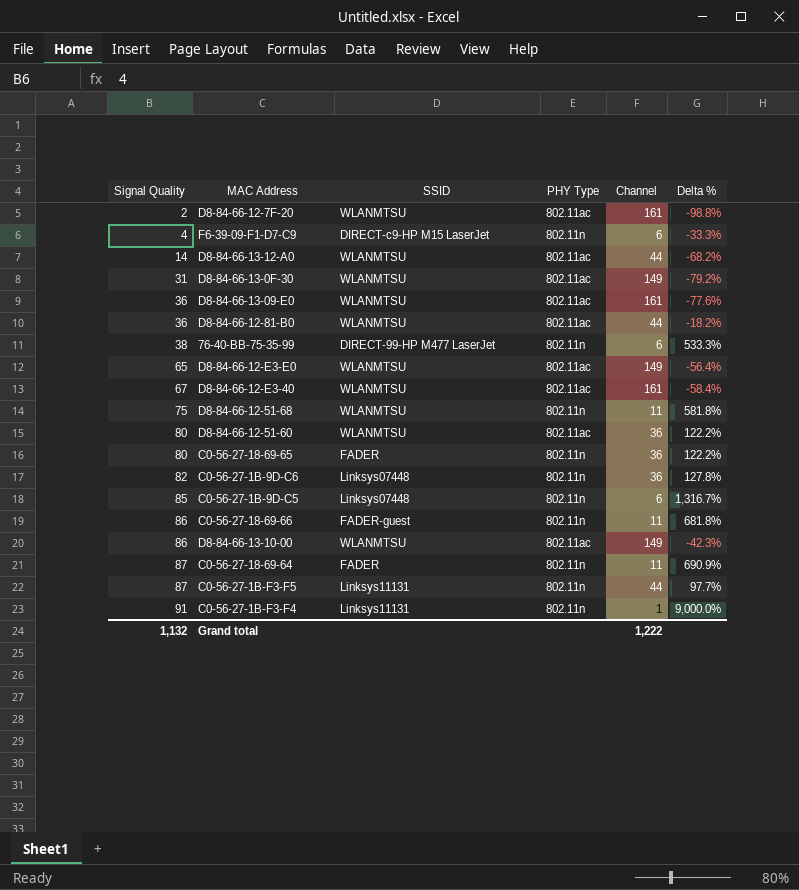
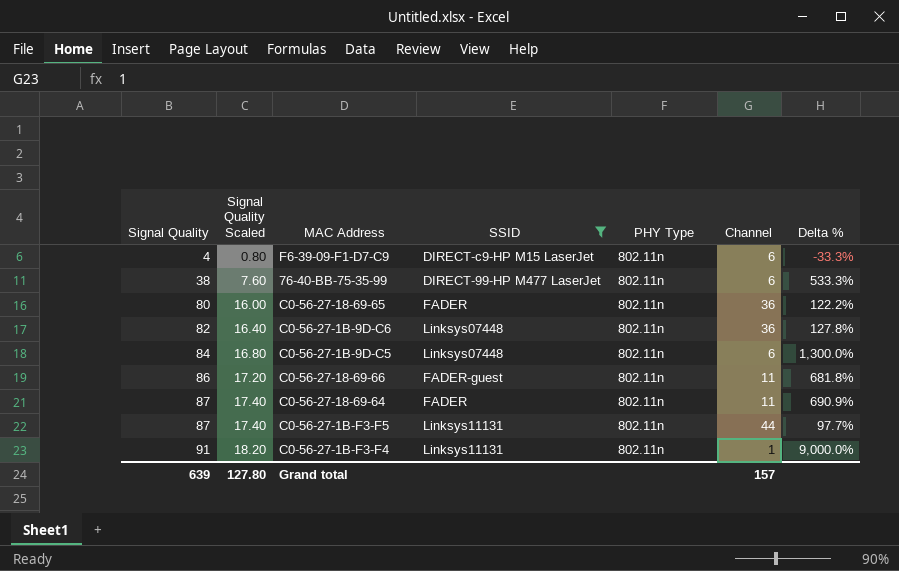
filter: none -> SSID != WLANMTSU
column Signal Quality Scaled | formula: none -> [Signal Quality] * 0.2
C0-56-27-1B-9D-C5 | Signal Quality: 85 -> 84
C0-56-27-1B-9D-C5 | Delta %: 1,316.7% -> 1,300.0%
Grand total | Signal Quality: 1,132 -> 639
Grand total | Channel: 1,222 -> 157

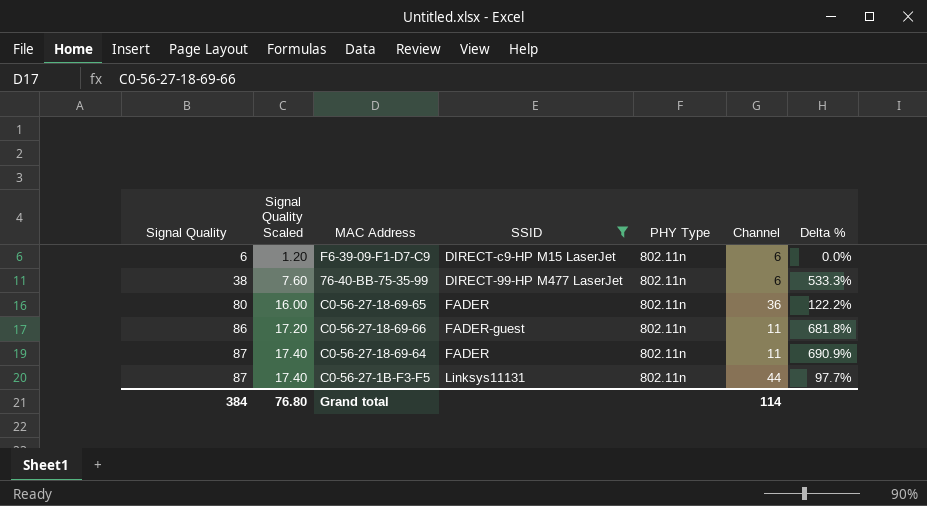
row C0-56-27-1B-9D-C6: 82 | 16.40 | Linksys07448 | 802.11n | 36 | 127.8% -> none
row C0-56-27-1B-9D-C5: 84 | 16.80 | Linksys07448 | 802.11n | 6 | 1,300.0% -> none
row C0-56-27-1B-F3-F4: 91 | 18.20 | Linksys11131 | 802.11n | 1 | 9,000.0% -> none
F6-39-09-F1-D7-C9 | Signal Quality: 4 -> 6
F6-39-09-F1-D7-C9 | Signal Quality Scaled: 0.80 -> 1.20
F6-39-09-F1-D7-C9 | Delta %: -33.3% -> 0.0%
Grand total | Signal Quality: 639 -> 384
Grand total | Signal Quality Scaled: 127.80 -> 76.80
Grand total | Channel: 157 -> 114

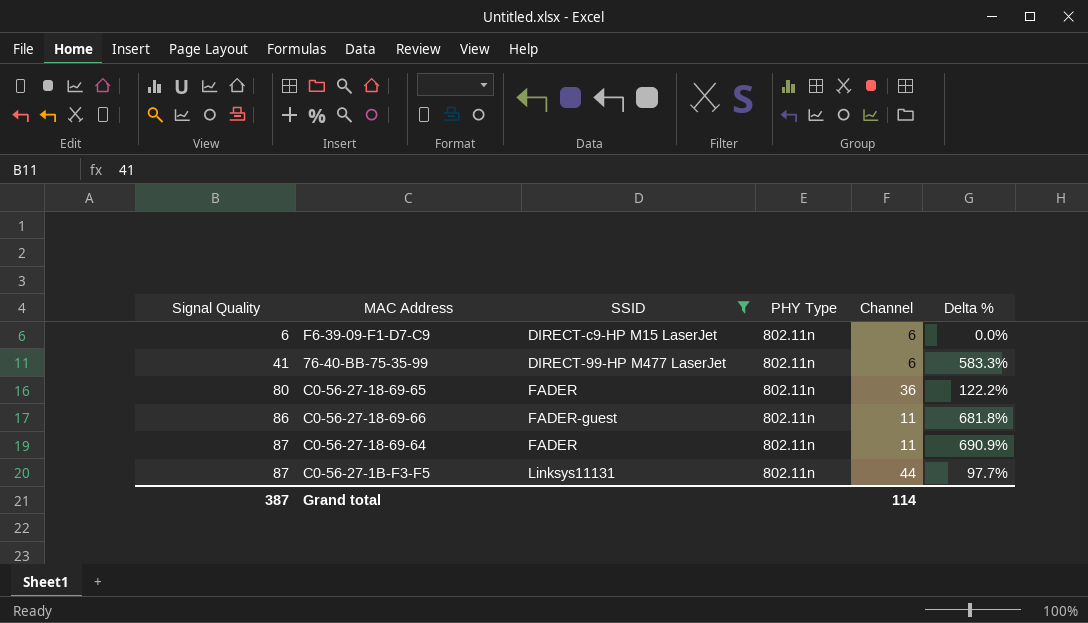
column Signal Quality Scaled | formula: [Signal Quality] * 0.2 -> none
76-40-BB-75-35-99 | Signal Quality: 38 -> 41
76-40-BB-75-35-99 | Delta %: 533.3% -> 583.3%
Grand total | Signal Quality: 384 -> 387

